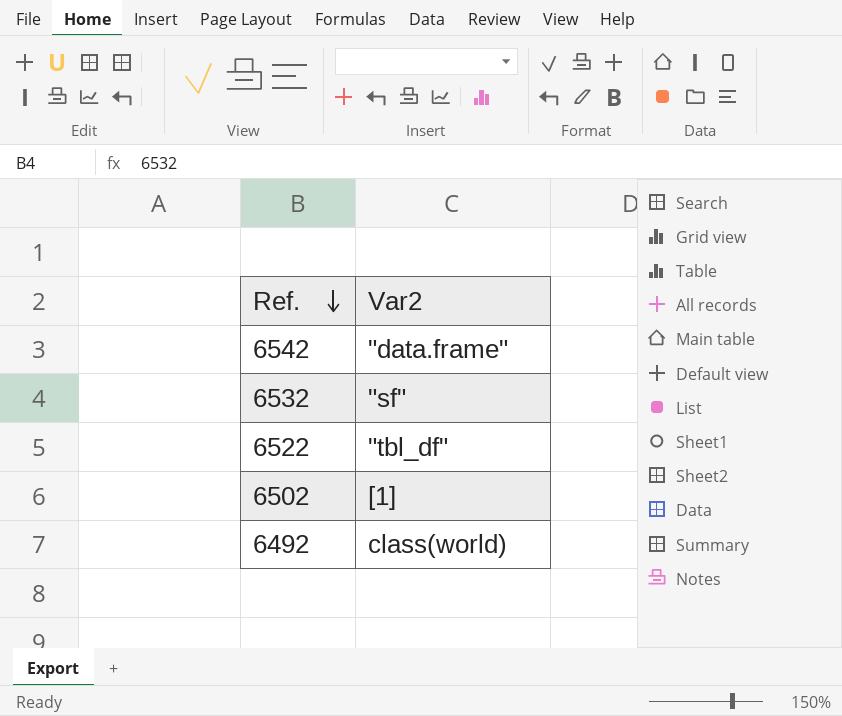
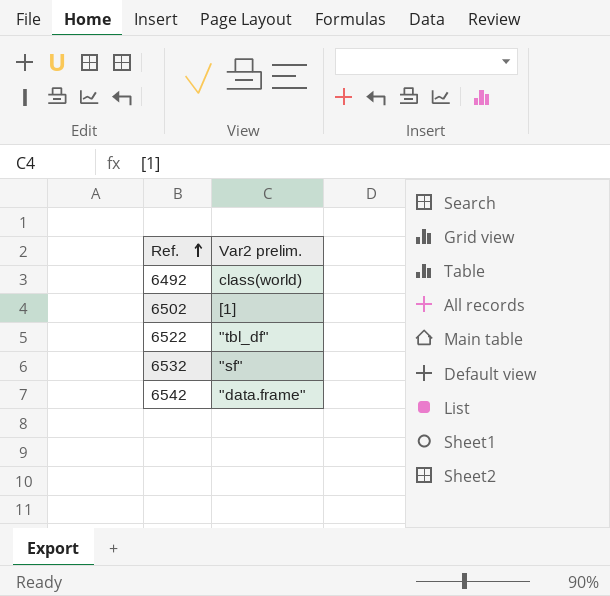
row order: Ref. descending -> Ref. ascending
column name: Var2 -> Var2 prelim.

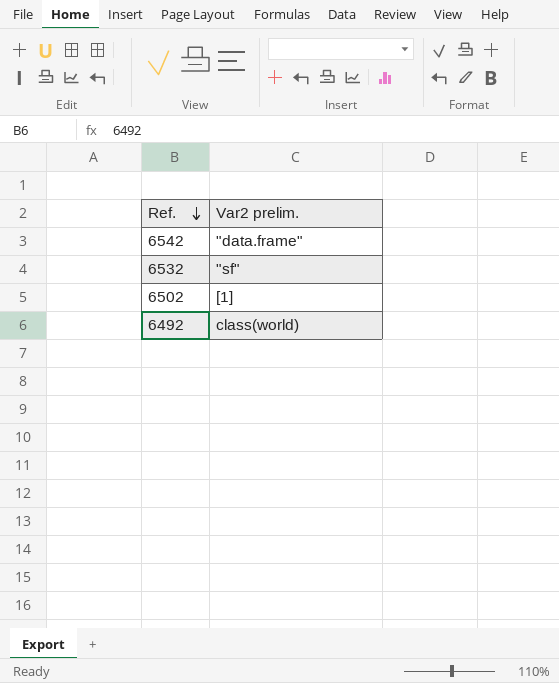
row order: Ref. ascending -> Ref. descending
row 6522: "tbl_df" -> none

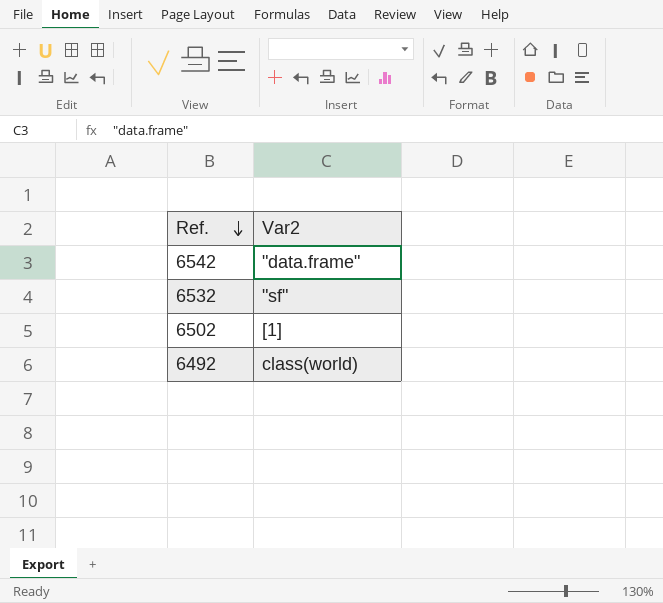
column name: Var2 prelim. -> Var2

